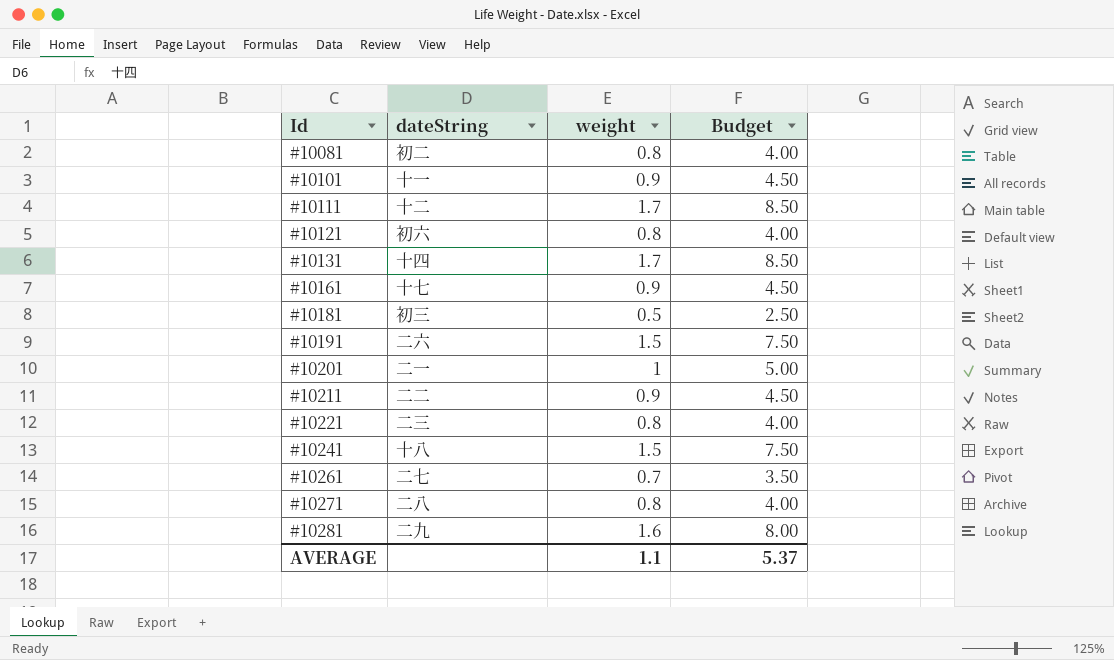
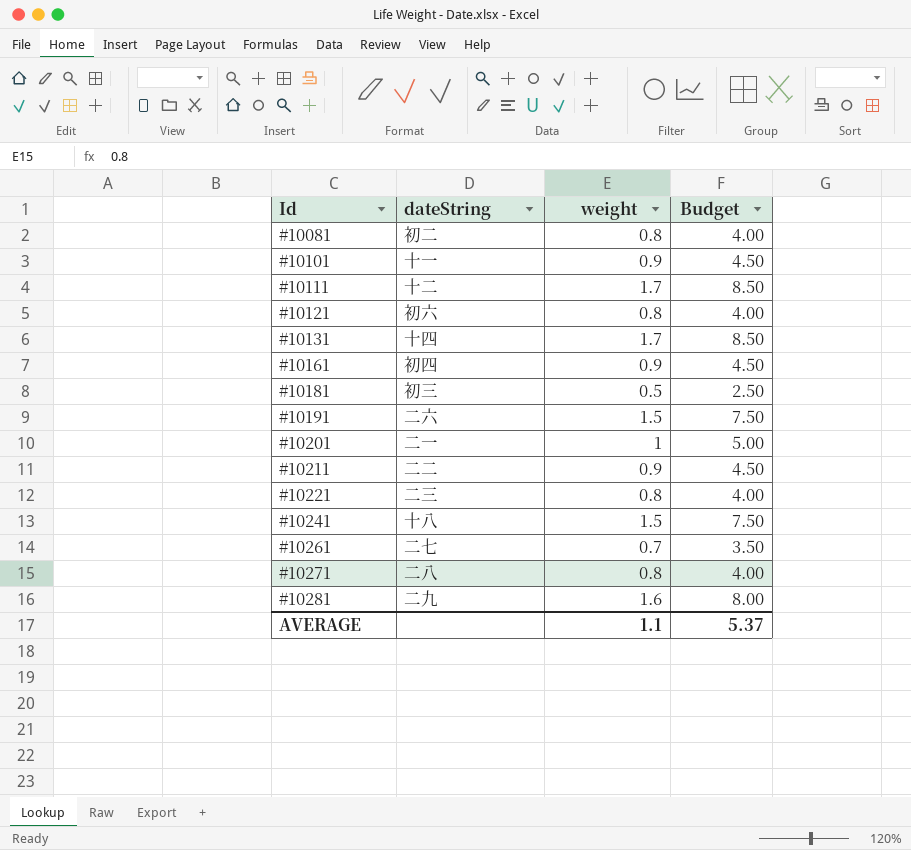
#10161 | dateString: 十七 -> 初四

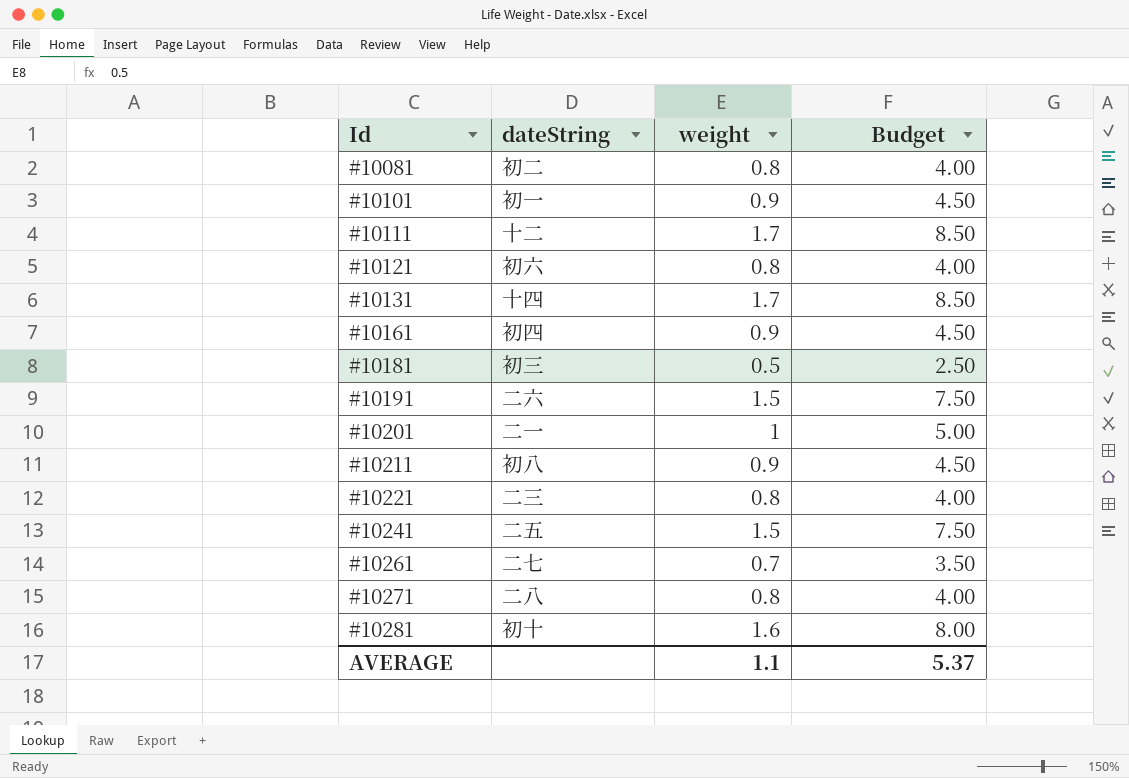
#10101 | dateString: 十一 -> 初一
#10211 | dateString: 二二 -> 初八
#10241 | dateString: 十八 -> 二五
#10281 | dateString: 二九 -> 初十

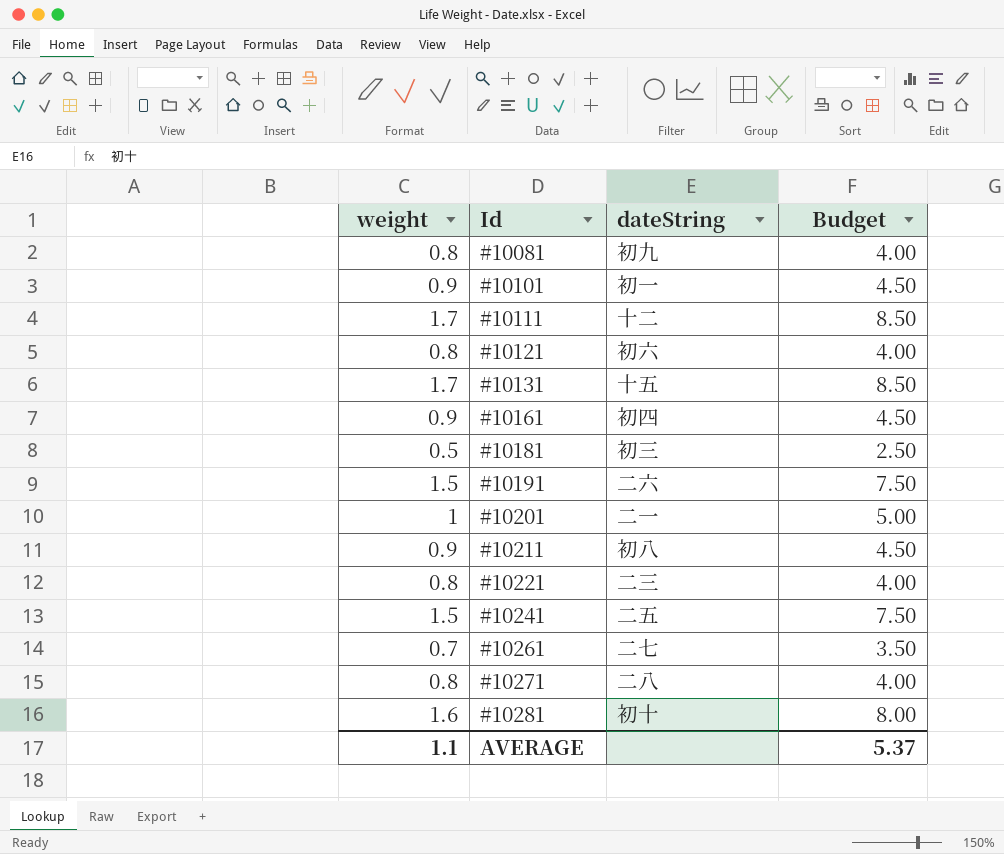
column weight | position: 3 -> 1
#10081 | dateString: 初二 -> 初九
#10131 | dateString: 十四 -> 十五

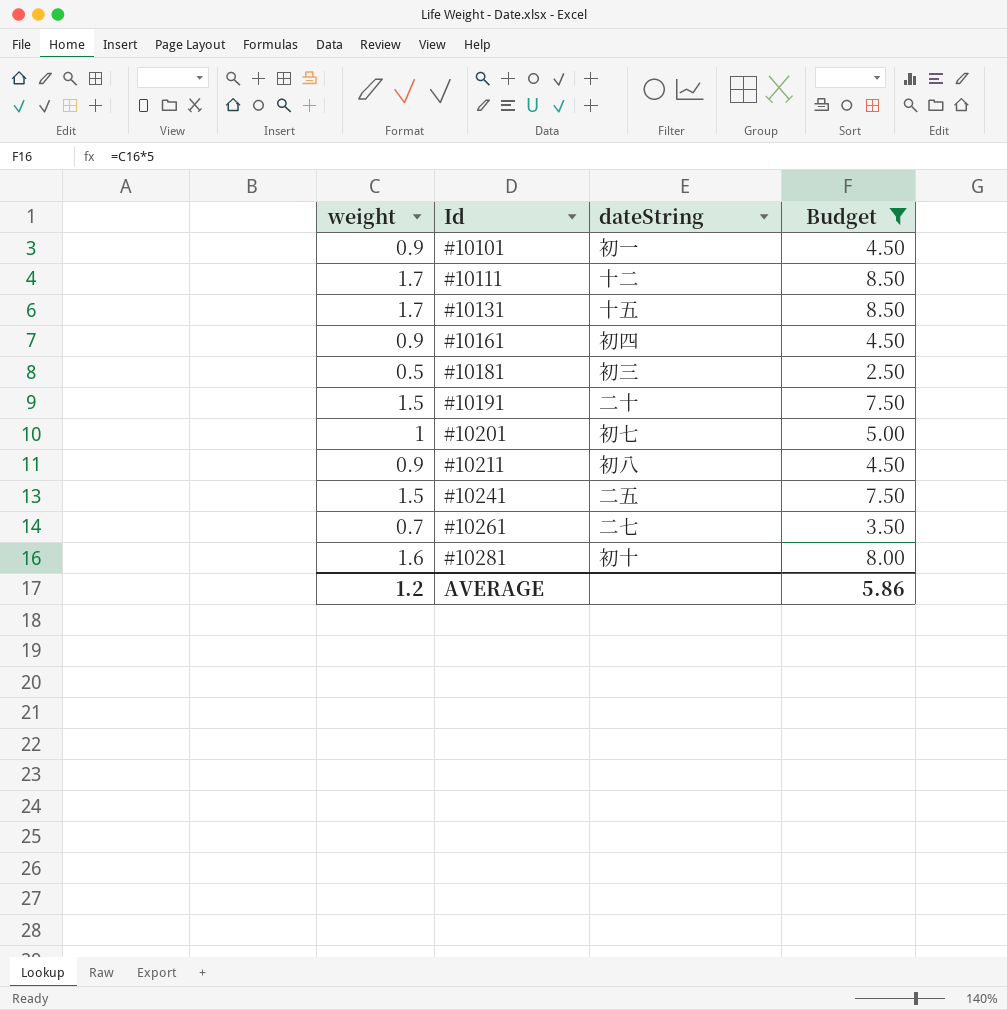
filter: none -> Budget != 4.00
#10191 | dateString: 二六 -> 二十
#10201 | dateString: 二一 -> 初七
AVERAGE | weight: 1.1 -> 1.2
AVERAGE | Budget: 5.37 -> 5.86

